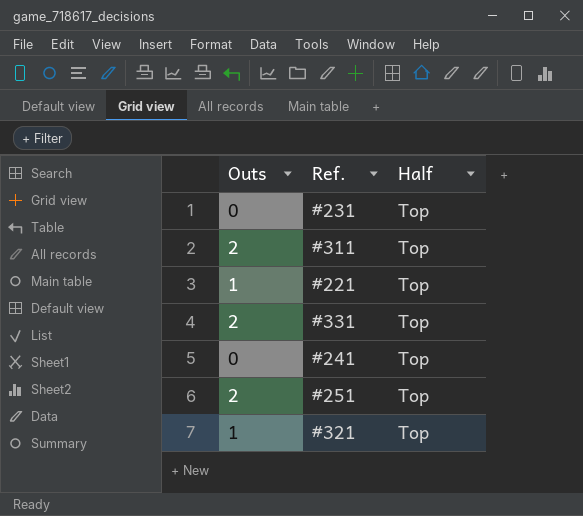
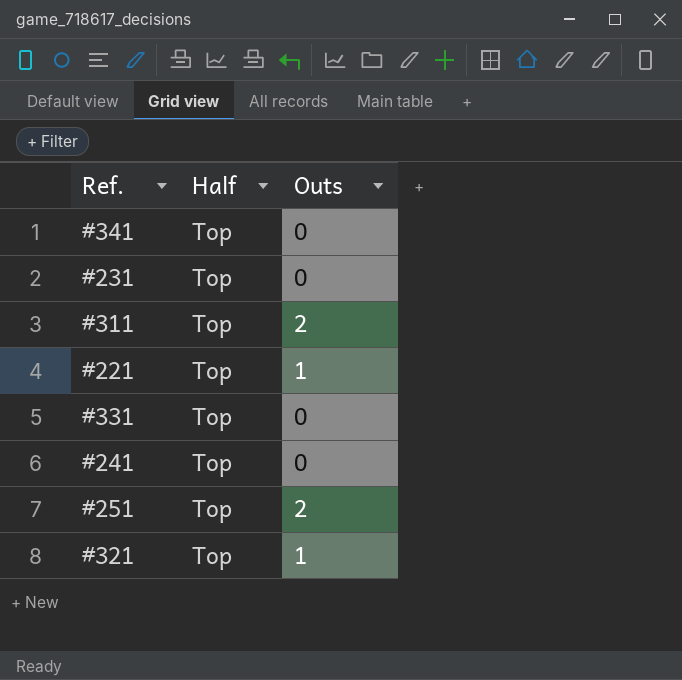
column Outs | position: 1 -> 3
row #341: none -> Top | 0
#331 | Outs: 2 -> 0

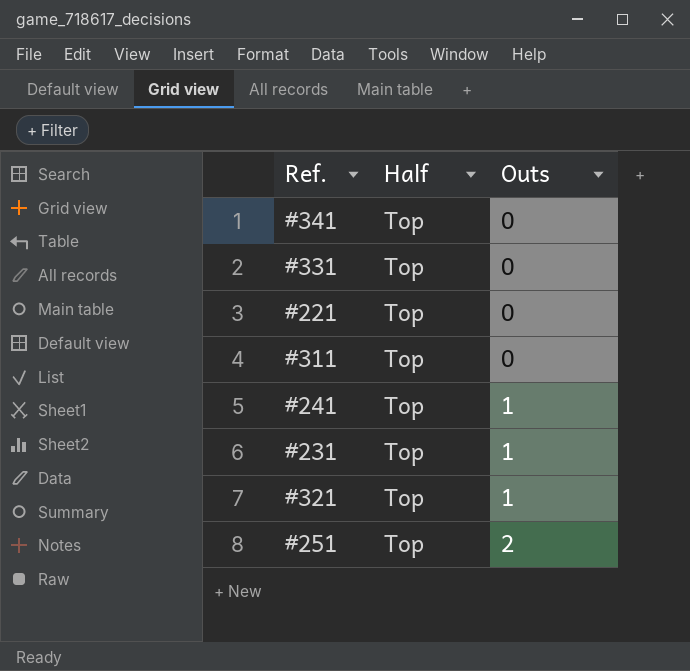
row order: none -> Outs ascending
#221 | Outs: 1 -> 0
#311 | Outs: 2 -> 0
#241 | Outs: 0 -> 1
#231 | Outs: 0 -> 1

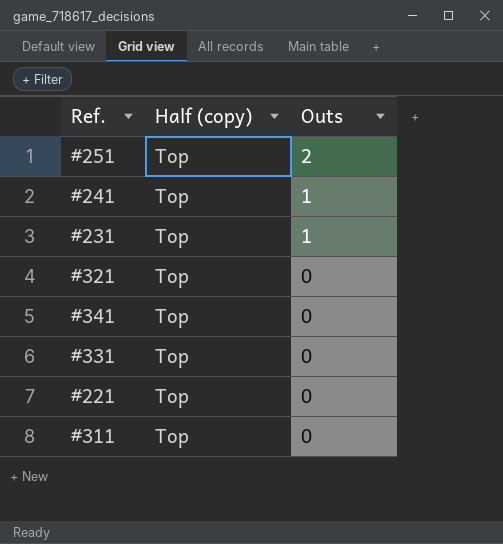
row order: Outs ascending -> Outs descending
column name: Half -> Half (copy)
#321 | Outs: 1 -> 0

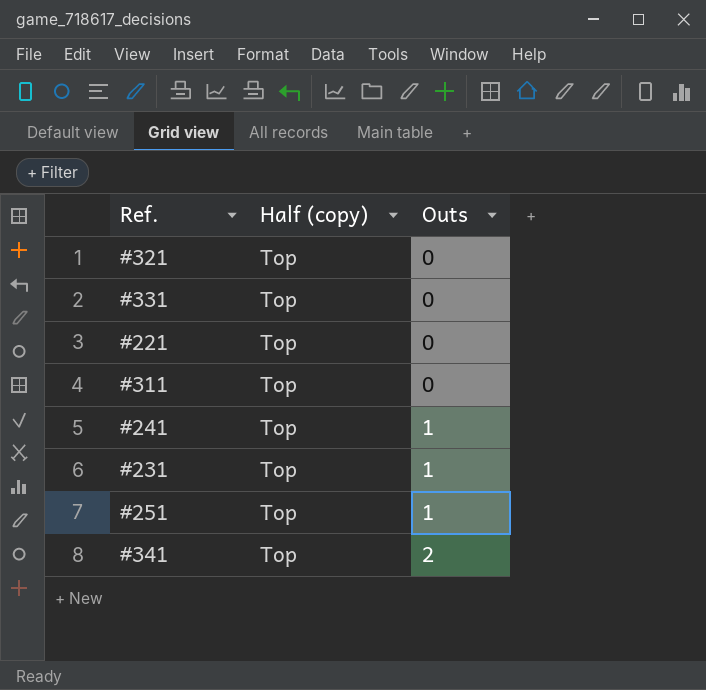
row order: Outs descending -> Outs ascending
#251 | Outs: 2 -> 1
#341 | Outs: 0 -> 2

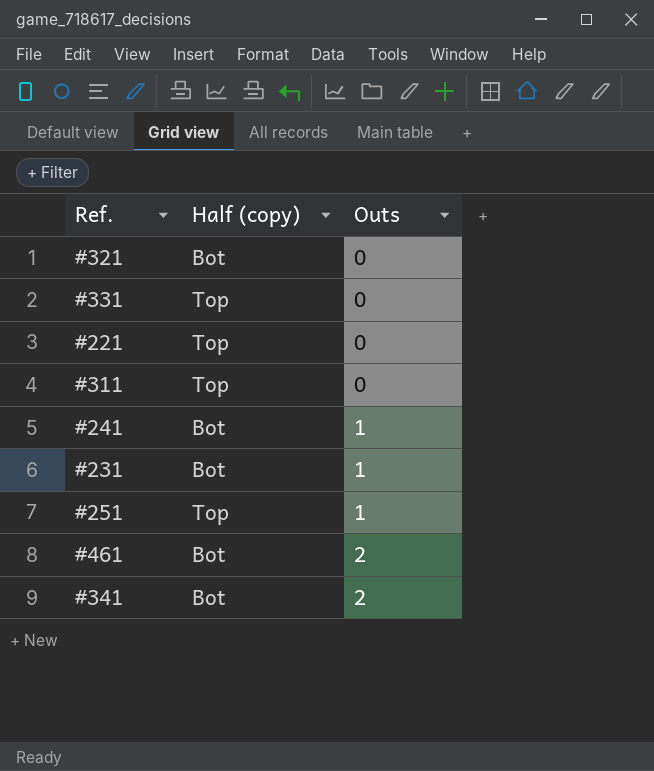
#321 | Half (copy): Top -> Bot
#241 | Half (copy): Top -> Bot
#231 | Half (copy): Top -> Bot
row #461: none -> Bot | 2
#341 | Half (copy): Top -> Bot

